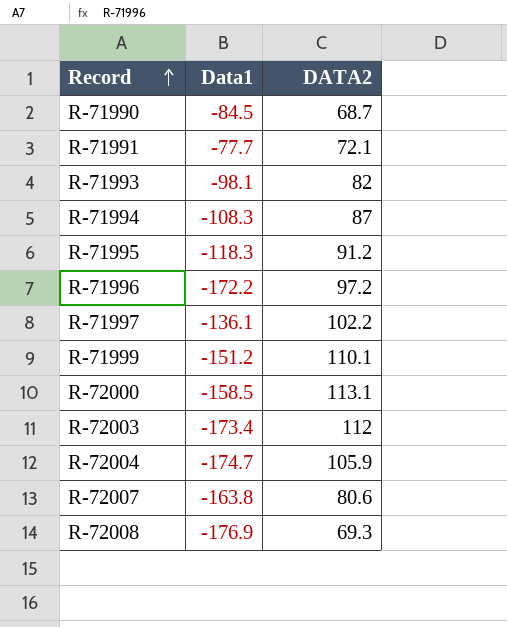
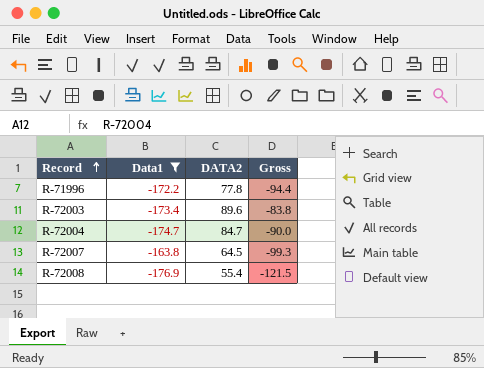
filter: none -> Data1 <= -163.8
column Gross | formula: none -> [Data1] + [DATA2]
R-71996 | DATA2: 97.2 -> 77.8
R-72003 | DATA2: 112 -> 89.6
R-72004 | DATA2: 105.9 -> 84.7
R-72007 | DATA2: 80.6 -> 64.5
R-72008 | DATA2: 69.3 -> 55.4

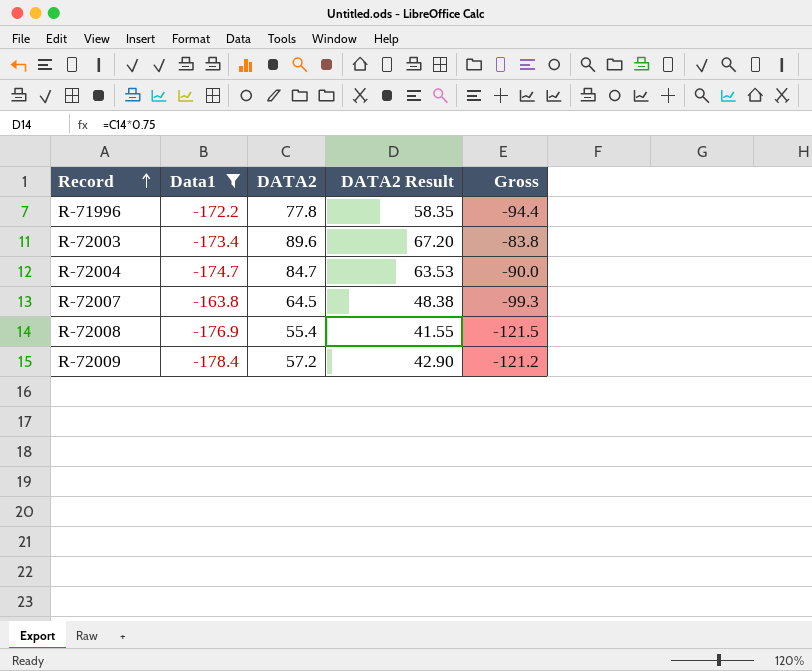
column DATA2 Result | formula: none -> [DATA2] * 0.75
row R-72009: none -> -178.4 | 57.2 | 42.90 | -121.2

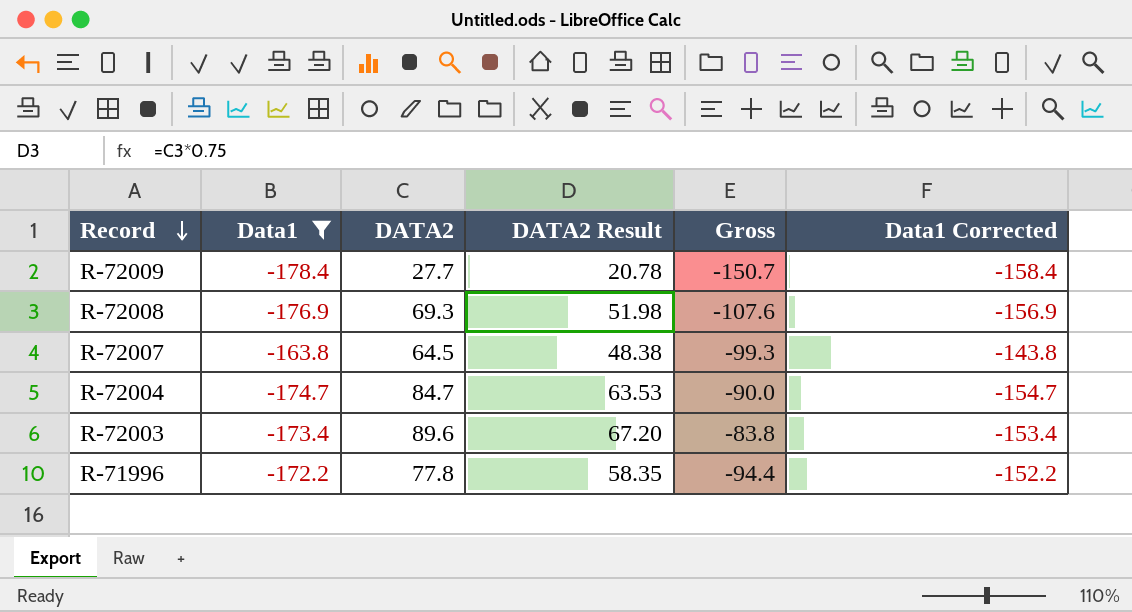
row order: Record ascending -> Record descending
column Data1 Corrected | formula: none -> [Data1] + 20
R-72009 | DATA2: 57.2 -> 27.7
R-72009 | DATA2 Result: 42.90 -> 20.78
R-72009 | Gross: -121.2 -> -150.7
R-72008 | DATA2: 55.4 -> 69.3
R-72008 | DATA2 Result: 41.55 -> 51.98
R-72008 | Gross: -121.5 -> -107.6

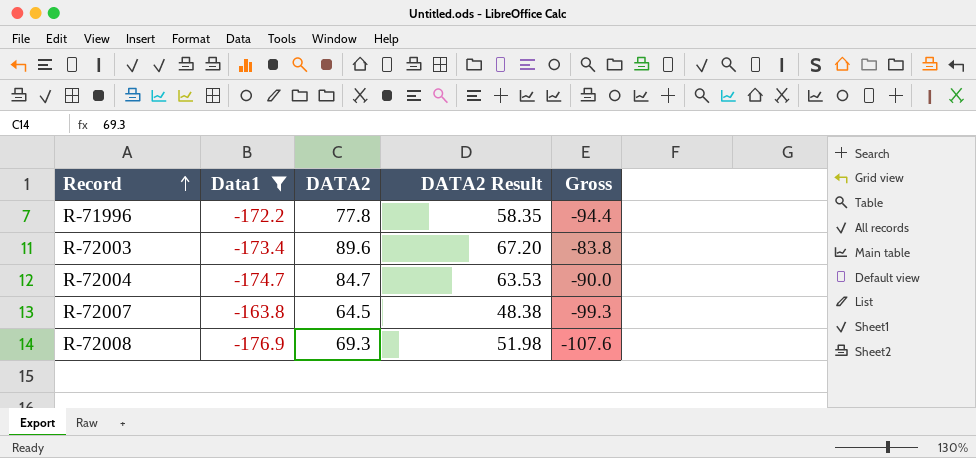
row order: Record descending -> Record ascending
column Data1 Corrected | formula: [Data1] + 20 -> none
row R-72009: -178.4 | 27.7 | 20.78 | -150.7 | -158.4 -> none

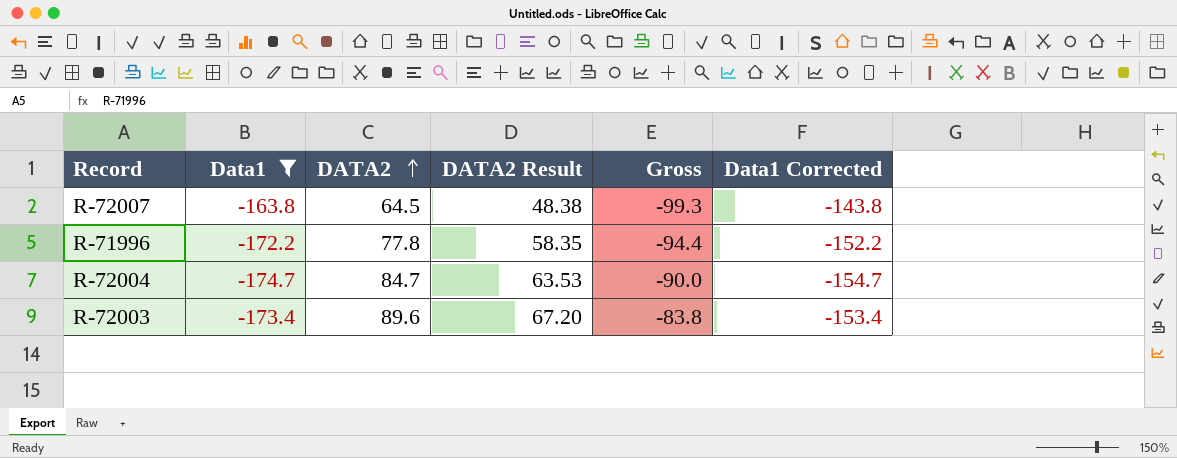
row order: Record ascending -> DATA2 ascending
column Data1 Corrected | formula: none -> [Data1] + 20
row R-72008: -176.9 | 69.3 | 51.98 | -107.6 -> none

